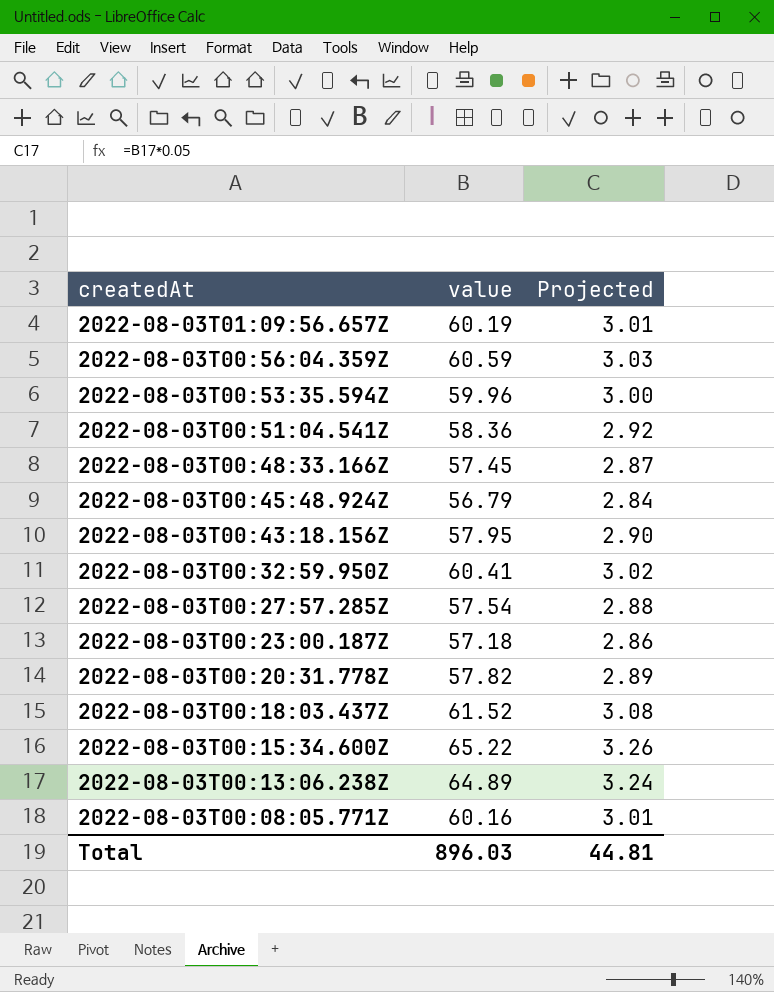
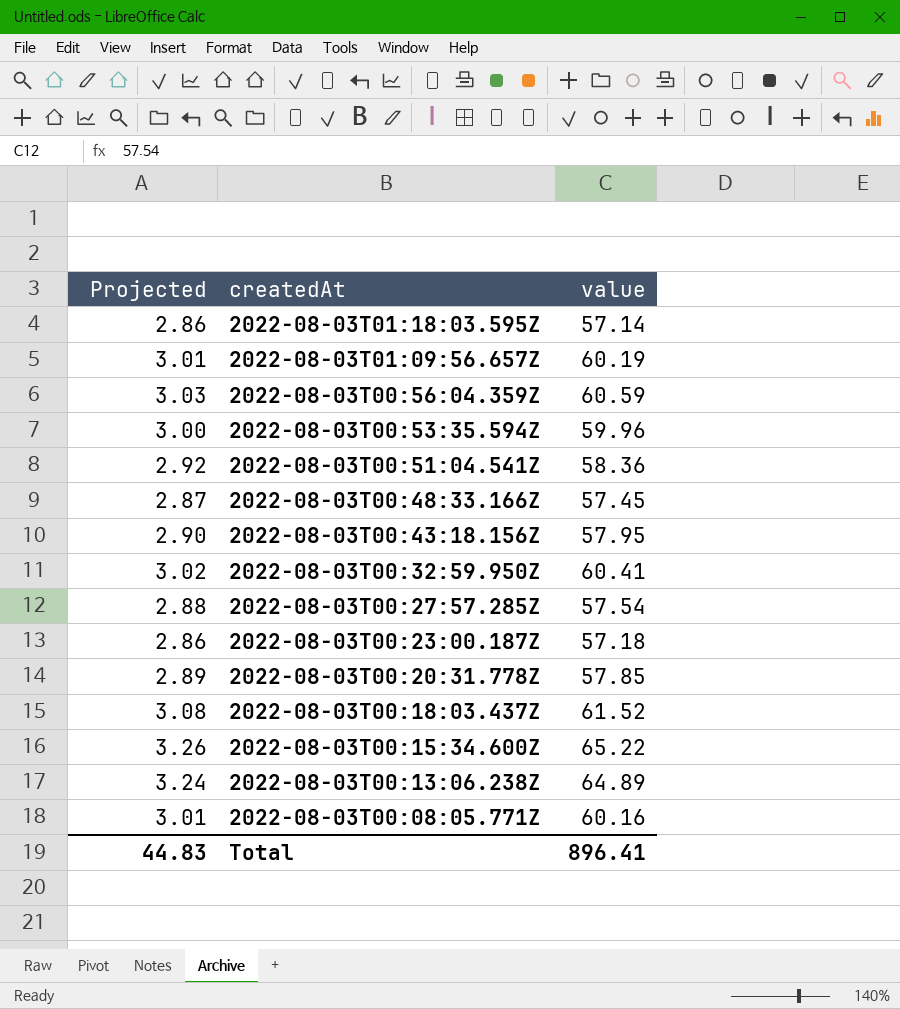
column Projected | position: 3 -> 1
row 2022-08-03T00:45:48.924Z: 56.79 | 2.84 -> none
row 2022-08-03T01:18:03.595Z: none -> 2.86 | 57.14
2022-08-03T00:20:31.778Z | value: 57.82 -> 57.85
Total | Projected: 44.81 -> 44.83
Total | value: 896.03 -> 896.41

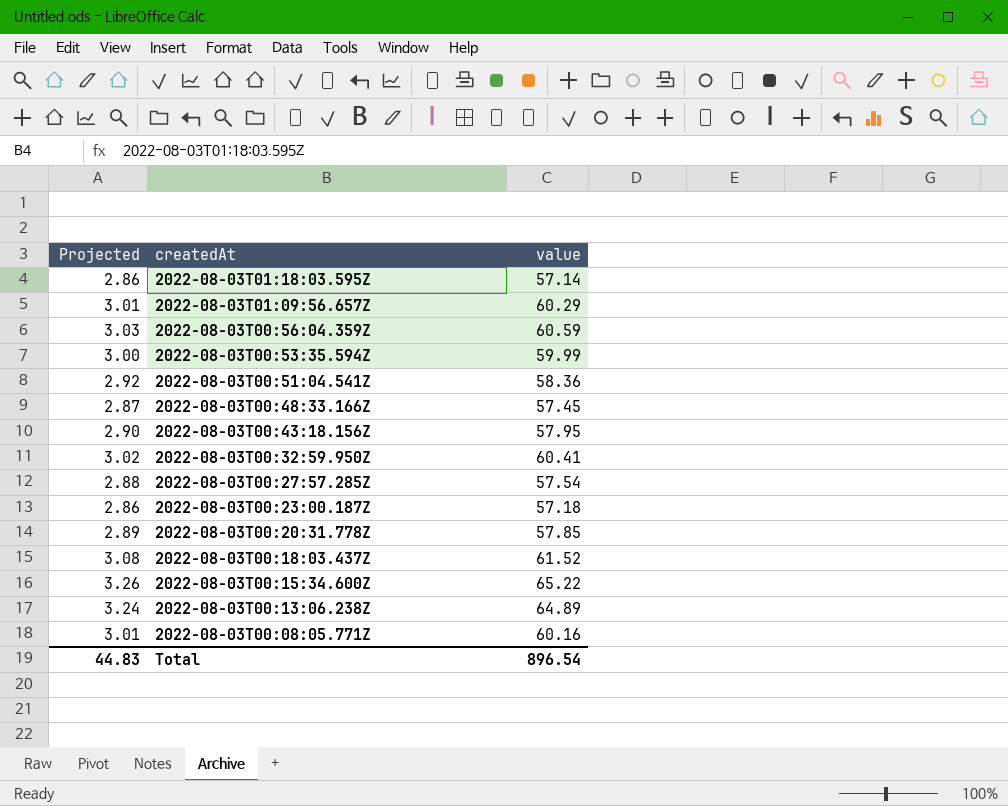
2022-08-03T01:09:56.657Z | value: 60.19 -> 60.29
2022-08-03T00:53:35.594Z | value: 59.96 -> 59.99
Total | value: 896.41 -> 896.54

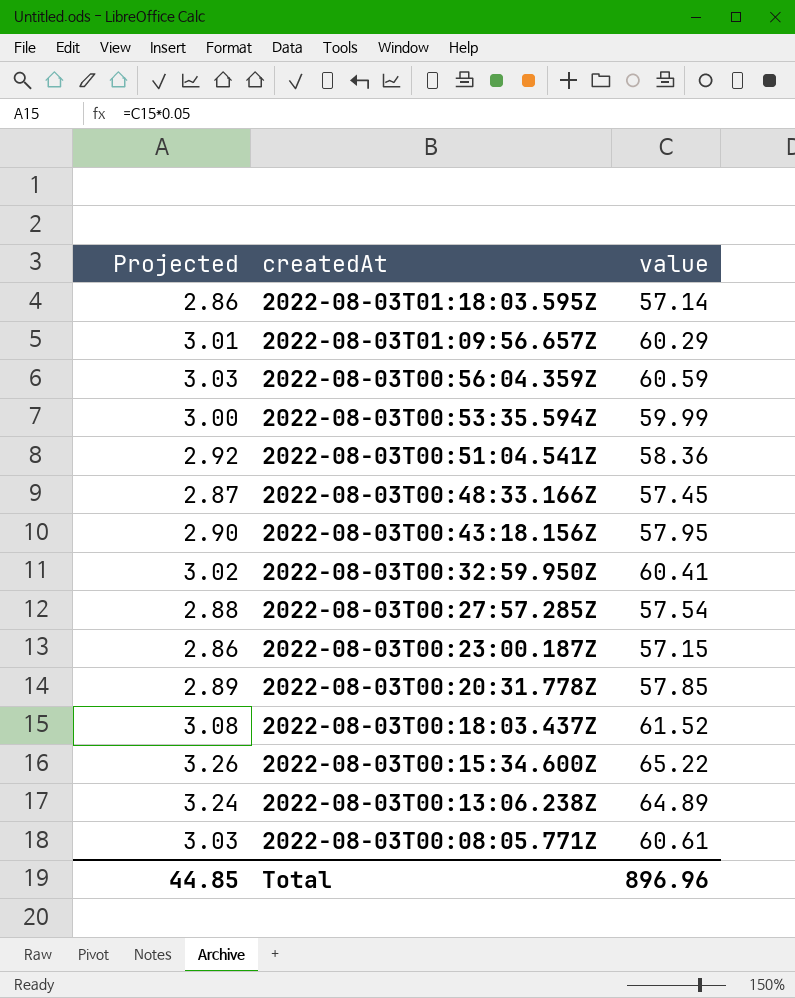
2022-08-03T00:23:00.187Z | value: 57.18 -> 57.15
2022-08-03T00:08:05.771Z | Projected: 3.01 -> 3.03
2022-08-03T00:08:05.771Z | value: 60.16 -> 60.61
Total | Projected: 44.83 -> 44.85
Total | value: 896.54 -> 896.96

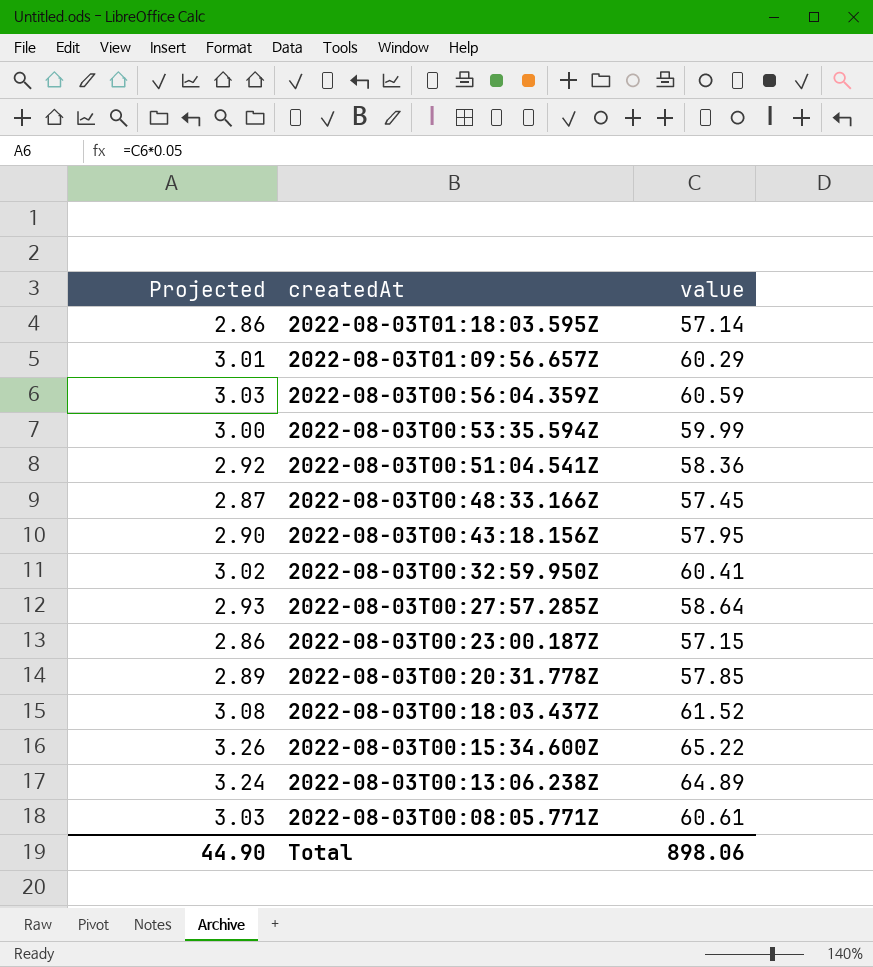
2022-08-03T00:27:57.285Z | Projected: 2.88 -> 2.93
2022-08-03T00:27:57.285Z | value: 57.54 -> 58.64
Total | Projected: 44.85 -> 44.90
Total | value: 896.96 -> 898.06

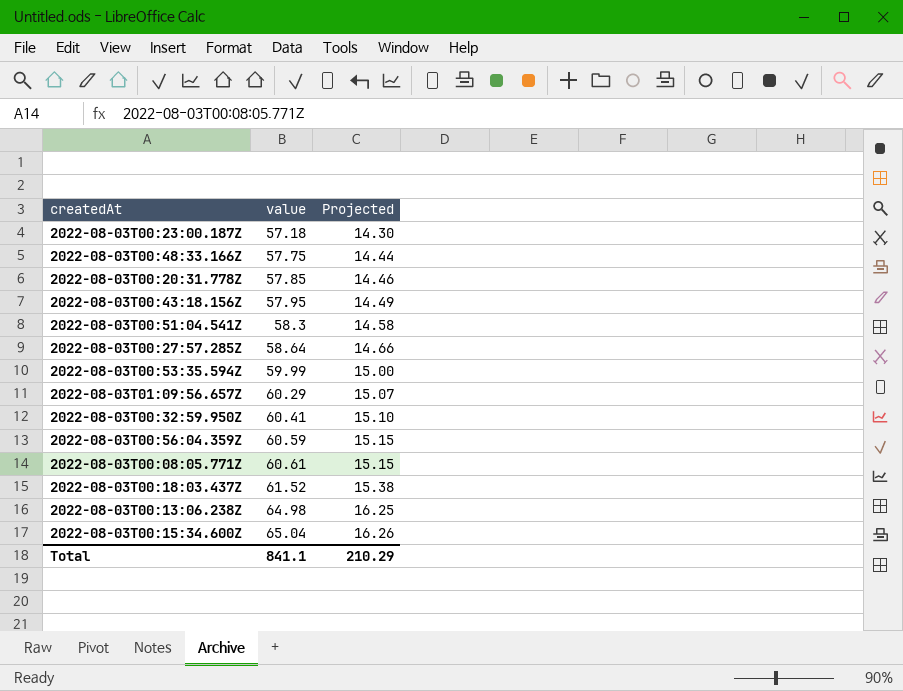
row order: createdAt descending -> value ascending
column Projected | formula: [value] * 0.05 -> [value] * 0.25
column Projected | position: 1 -> 3
row 2022-08-03T01:18:03.595Z: 2.86 | 57.14 -> none
2022-08-03T00:23:00.187Z | value: 57.15 -> 57.18
2022-08-03T00:48:33.166Z | value: 57.45 -> 57.75
2022-08-03T00:51:04.541Z | value: 58.36 -> 58.3
2022-08-03T00:13:06.238Z | value: 64.89 -> 64.98
2022-08-03T00:15:34.600Z | value: 65.22 -> 65.04
Total | value: 898.06 -> 841.1
Total | Projected: 44.90 -> 210.29

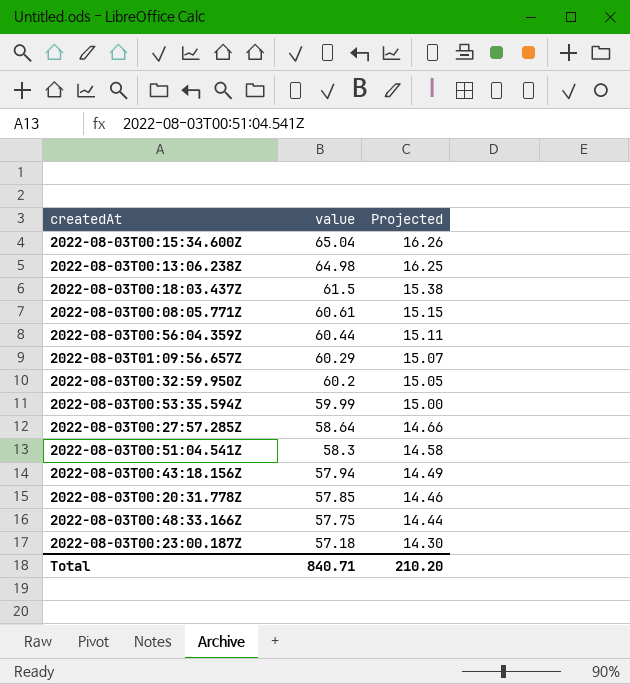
row order: value ascending -> value descending
2022-08-03T00:18:03.437Z | value: 61.52 -> 61.5
2022-08-03T00:56:04.359Z | value: 60.59 -> 60.44
2022-08-03T00:56:04.359Z | Projected: 15.15 -> 15.11
2022-08-03T00:32:59.950Z | value: 60.41 -> 60.2
2022-08-03T00:32:59.950Z | Projected: 15.10 -> 15.05
2022-08-03T00:43:18.156Z | value: 57.95 -> 57.94
Total | value: 841.1 -> 840.71
Total | Projected: 210.29 -> 210.20

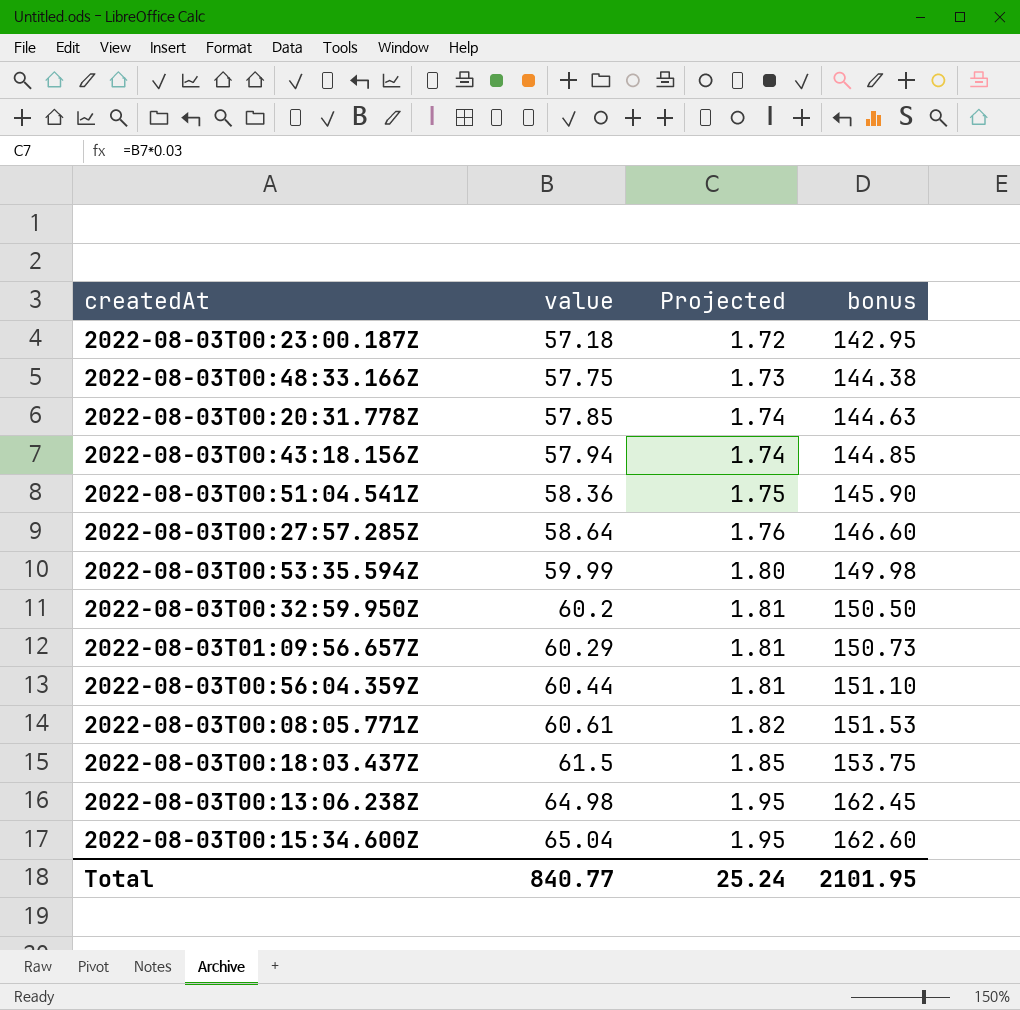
row order: value descending -> value ascending
column Projected | formula: [value] * 0.25 -> [value] * 0.03
column bonus | formula: none -> [value] * 2.5
2022-08-03T00:51:04.541Z | value: 58.3 -> 58.36
Total | value: 840.71 -> 840.77
Total | Projected: 210.20 -> 25.24

